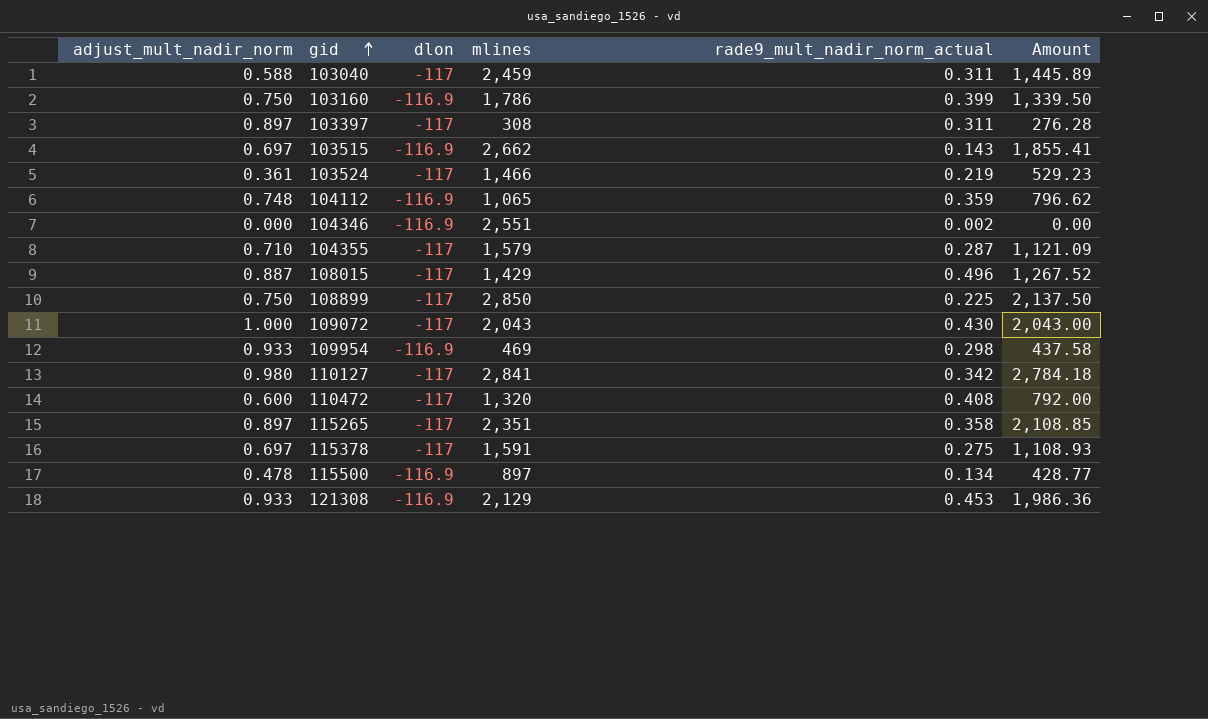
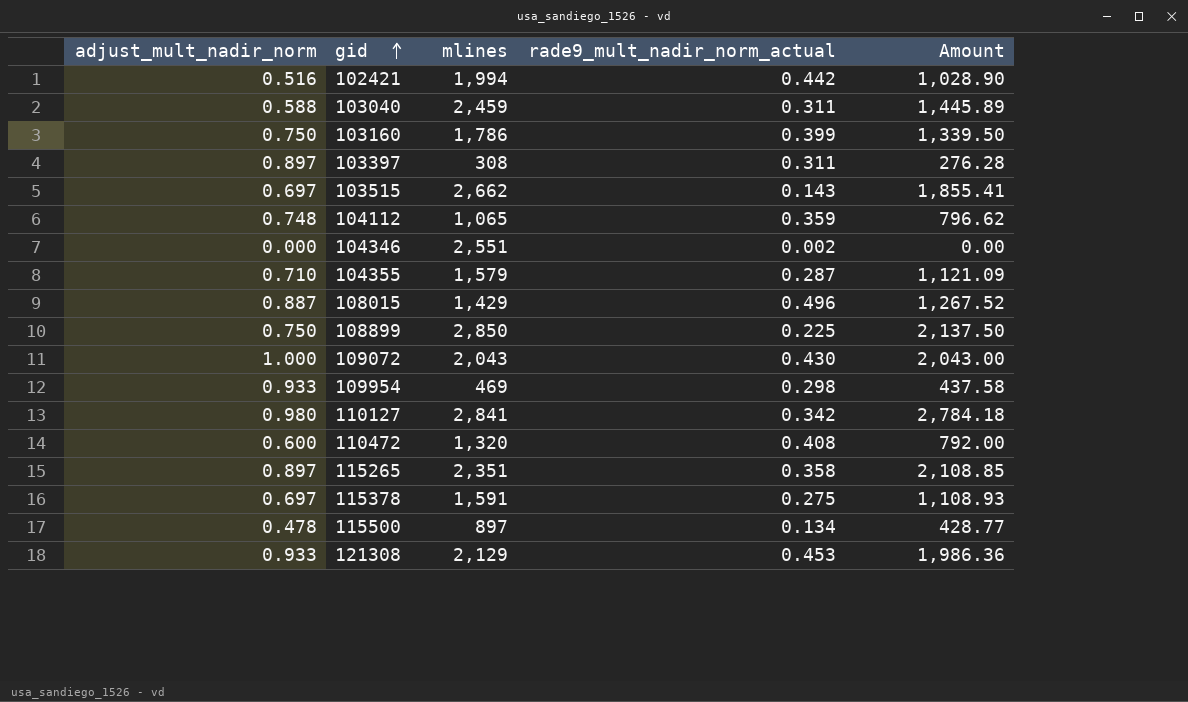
column dlon | position: 3 -> none
row 103524: 0.361 | -117 | 1,466 | 0.219 | 529.23 -> none
row 102421: none -> 0.516 | 1,994 | 0.442 | 1,028.90

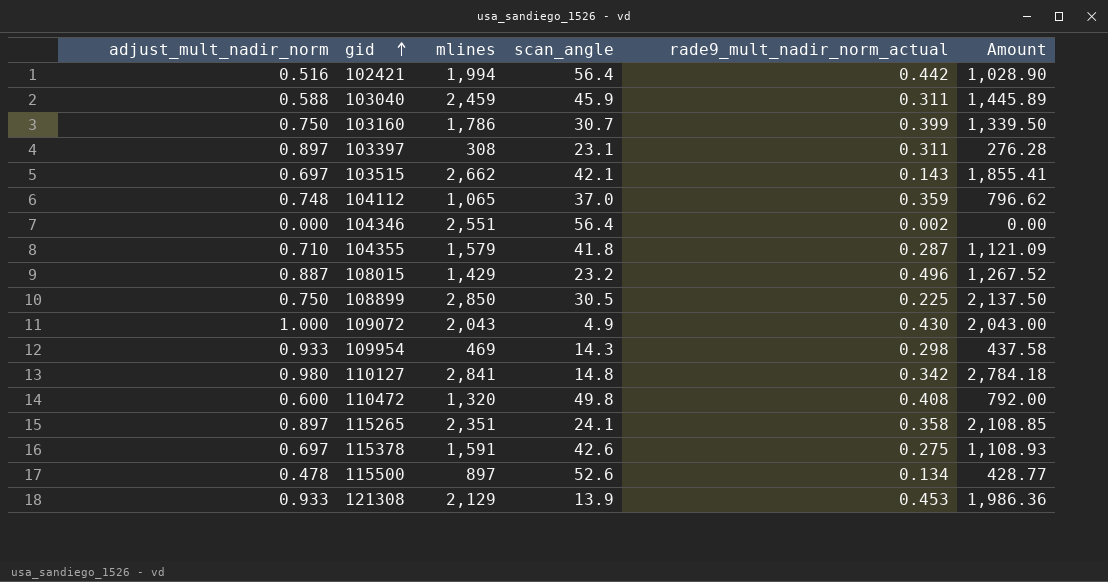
column scan_angle | position: none -> 4

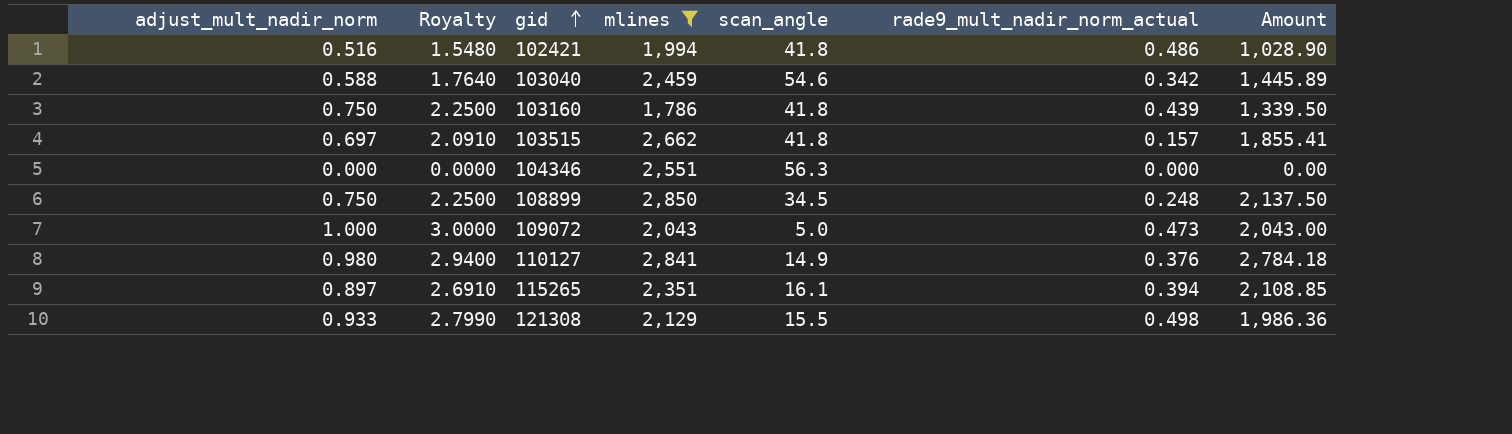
filter: none -> mlines >= 1,786
column Royalty | formula: none -> [adjust_mult_nadir_norm] * 3
102421 | scan_angle: 56.4 -> 41.8
102421 | rade9_mult_nadir_norm_actual: 0.442 -> 0.486
103040 | scan_angle: 45.9 -> 54.6
103040 | rade9_mult_nadir_norm_actual: 0.311 -> 0.342
103160 | scan_angle: 30.7 -> 41.8
103160 | rade9_mult_nadir_norm_actual: 0.399 -> 0.439
103515 | scan_angle: 42.1 -> 41.8
103515 | rade9_mult_nadir_norm_actual: 0.143 -> 0.157
104346 | scan_angle: 56.4 -> 56.3
104346 | rade9_mult_nadir_norm_actual: 0.002 -> 0.000
108899 | scan_angle: 30.5 -> 34.5
108899 | rade9_mult_nadir_norm_actual: 0.225 -> 0.248
109072 | scan_angle: 4.9 -> 5.0
109072 | rade9_mult_nadir_norm_actual: 0.430 -> 0.473
110127 | scan_angle: 14.8 -> 14.9
110127 | rade9_mult_nadir_norm_actual: 0.342 -> 0.376
115265 | scan_angle: 24.1 -> 16.1
115265 | rade9_mult_nadir_norm_actual: 0.358 -> 0.394
121308 | scan_angle: 13.9 -> 15.5
121308 | rade9_mult_nadir_norm_actual: 0.453 -> 0.498

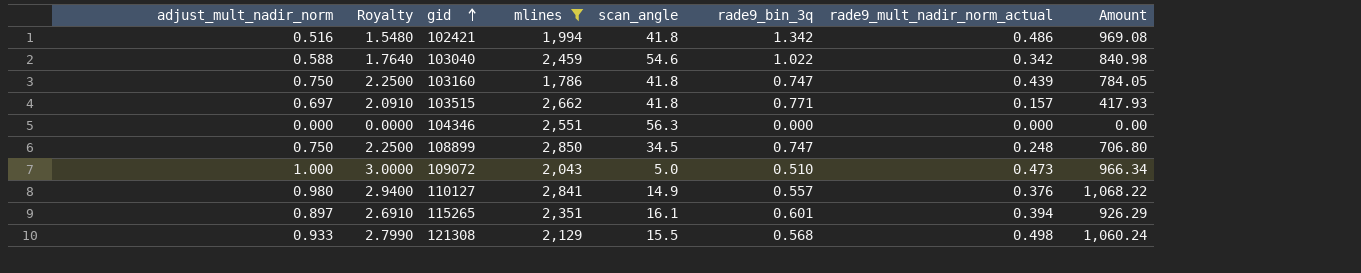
column rade9_bin_3q | position: none -> 6
column Amount | formula: [adjust_mult_nadir_norm] * [mlines] -> [mlines] * [rade9_mult_nadir_norm_actual]

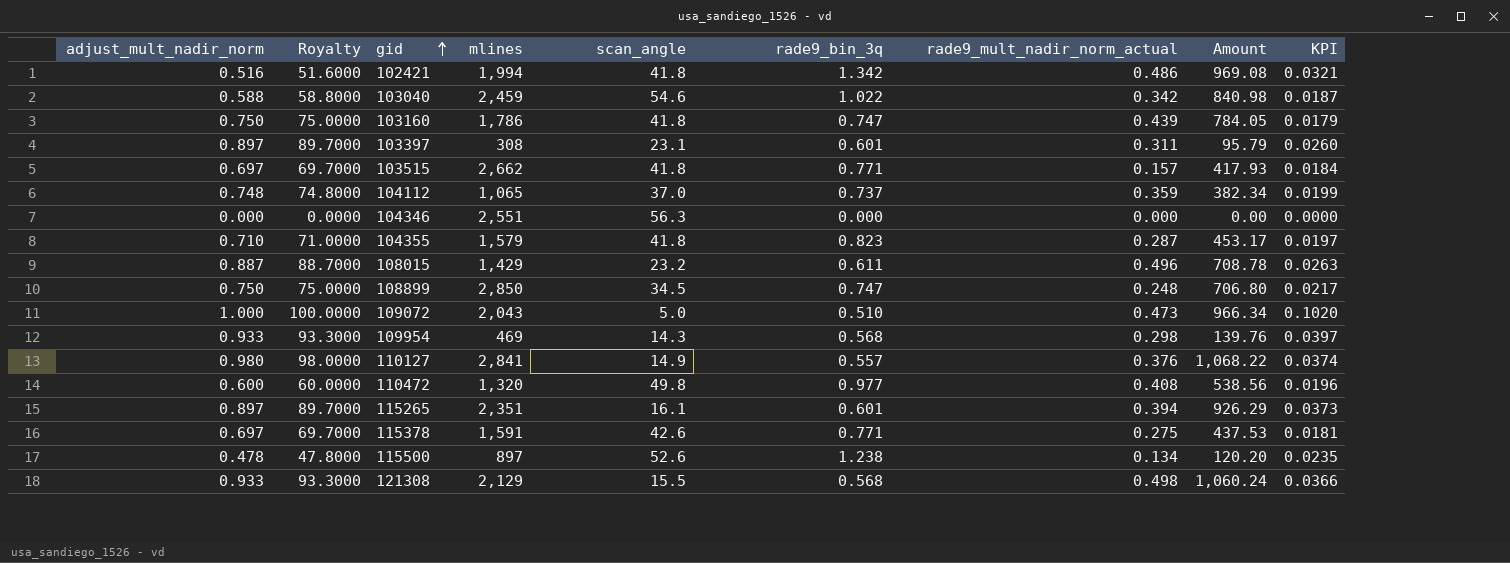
filter: mlines >= 1,786 -> none
column Royalty | formula: [adjust_mult_nadir_norm] * 3 -> [adjust_mult_nadir_norm] * 100
column KPI | formula: none -> [rade9_bin_3q] / [scan_angle]

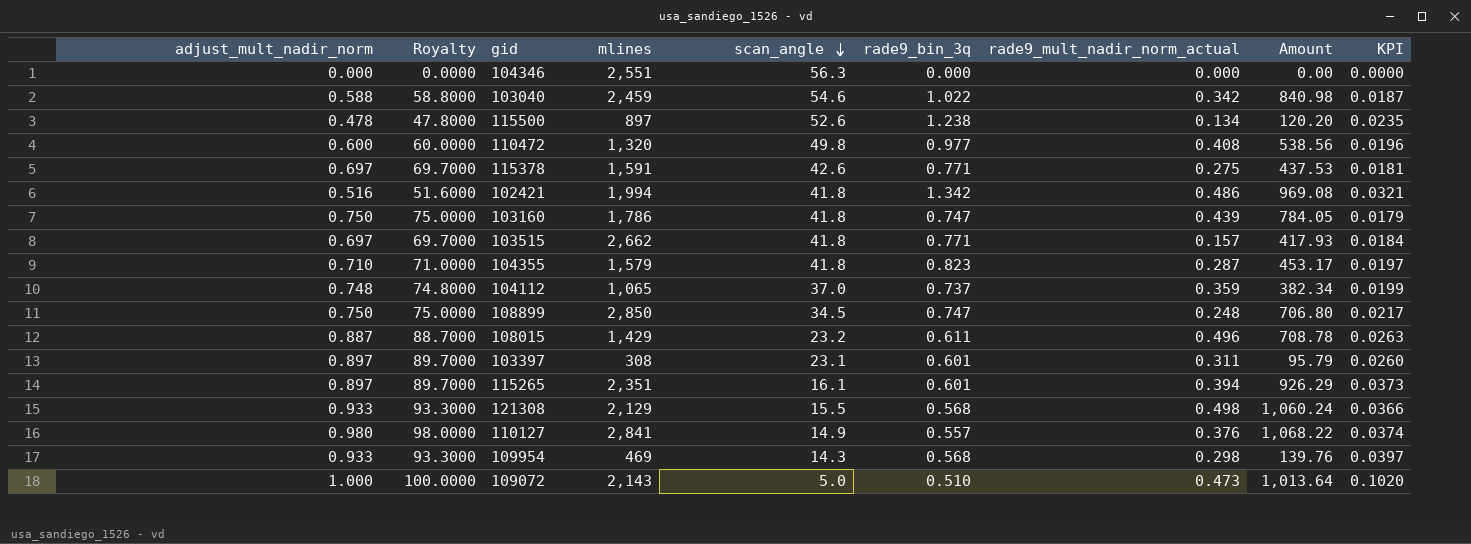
row order: gid ascending -> scan_angle descending
109072 | mlines: 2,043 -> 2,143
109072 | Amount: 966.34 -> 1,013.64

